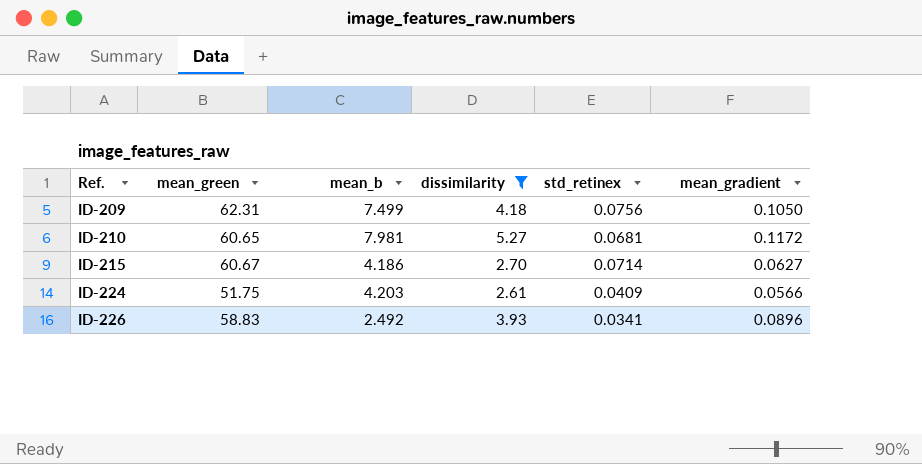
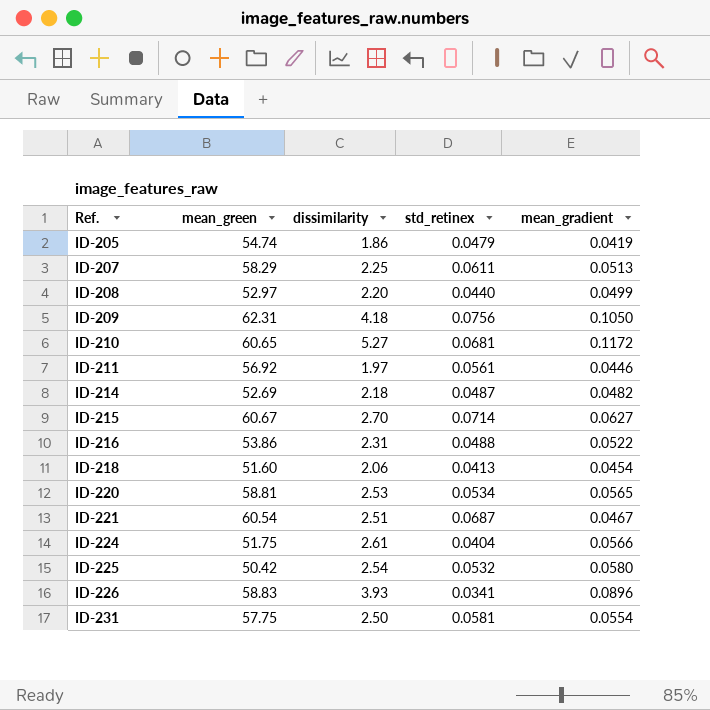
filter: dissimilarity >= 2.61 -> none
column mean_b | position: 3 -> none
ID-224 | std_retinex: 0.0409 -> 0.0404

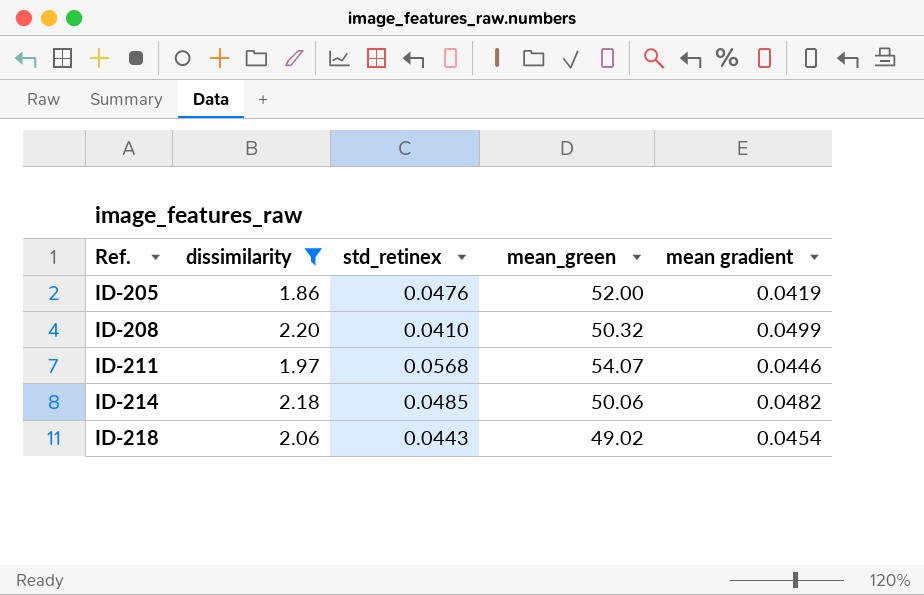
filter: none -> dissimilarity <= 2.20
column mean_green | position: 2 -> 4
column name: mean_gradient -> mean gradient
ID-205 | std_retinex: 0.0479 -> 0.0476
ID-205 | mean_green: 54.74 -> 52.00
ID-208 | std_retinex: 0.0440 -> 0.0410
ID-208 | mean_green: 52.97 -> 50.32
ID-211 | std_retinex: 0.0561 -> 0.0568
ID-211 | mean_green: 56.92 -> 54.07
ID-214 | std_retinex: 0.0487 -> 0.0485
ID-214 | mean_green: 52.69 -> 50.06
ID-218 | std_retinex: 0.0413 -> 0.0443
ID-218 | mean_green: 51.60 -> 49.02

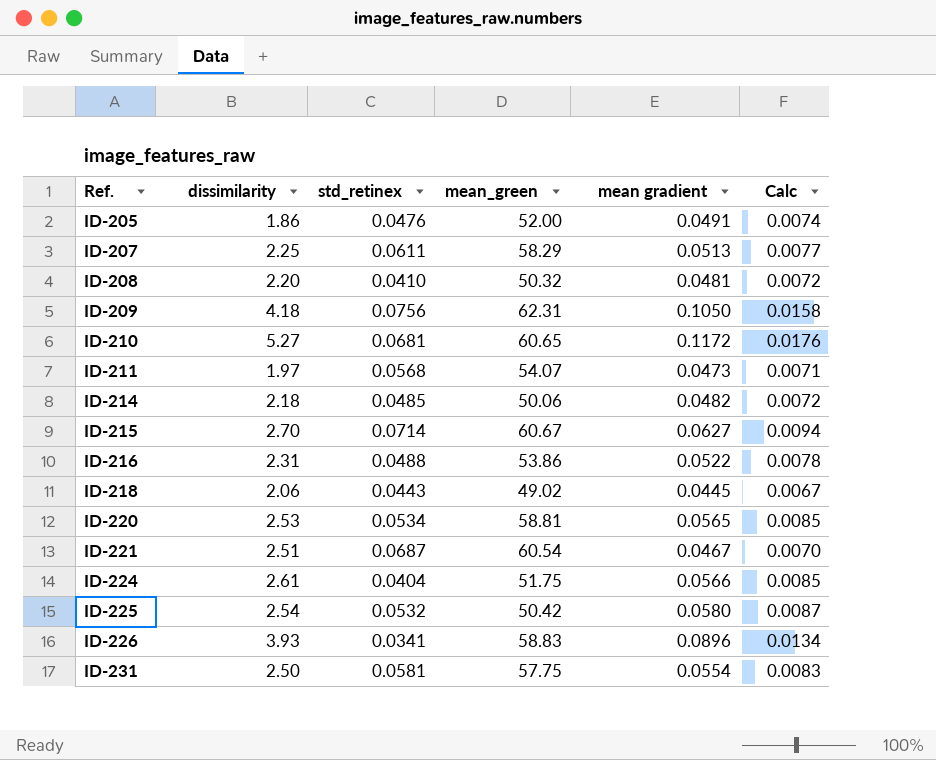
filter: dissimilarity <= 2.20 -> none
column Calc | formula: none -> [mean gradient] * 0.15
ID-205 | mean gradient: 0.0419 -> 0.0491
ID-208 | mean gradient: 0.0499 -> 0.0481
ID-211 | mean gradient: 0.0446 -> 0.0473
ID-218 | mean gradient: 0.0454 -> 0.0445

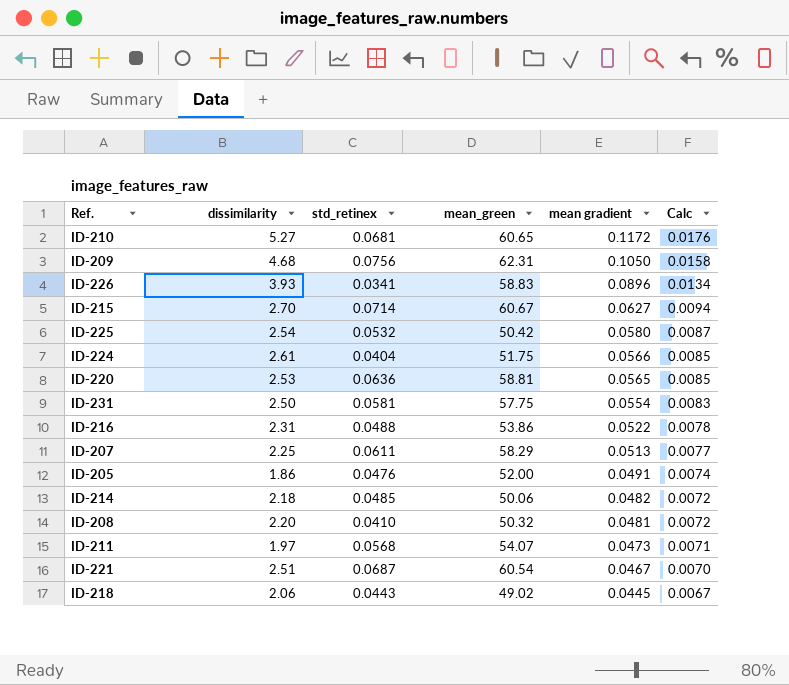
row order: Ref. ascending -> mean gradient descending
ID-209 | dissimilarity: 4.18 -> 4.68
ID-220 | std_retinex: 0.0534 -> 0.0636

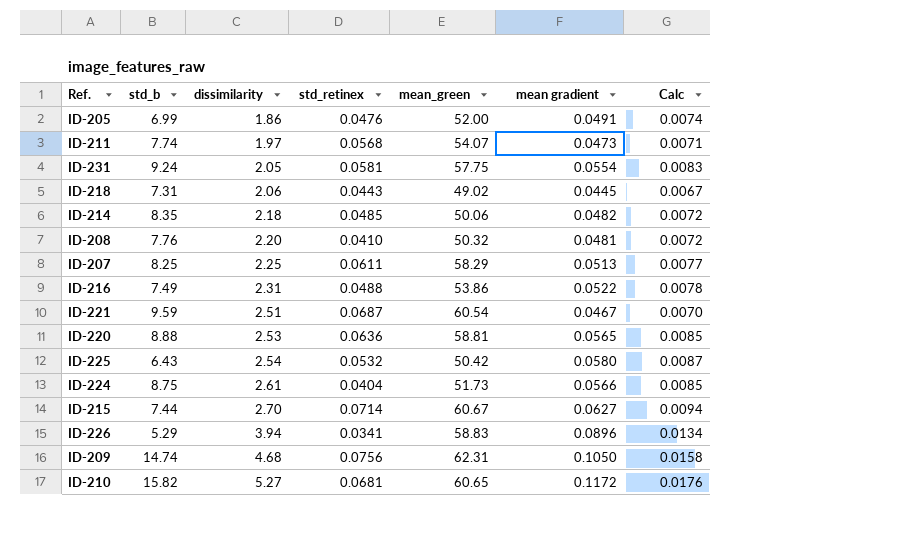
row order: mean gradient descending -> dissimilarity ascending
column std_b | position: none -> 2
ID-231 | dissimilarity: 2.50 -> 2.05
ID-224 | mean_green: 51.75 -> 51.73
ID-226 | dissimilarity: 3.93 -> 3.94

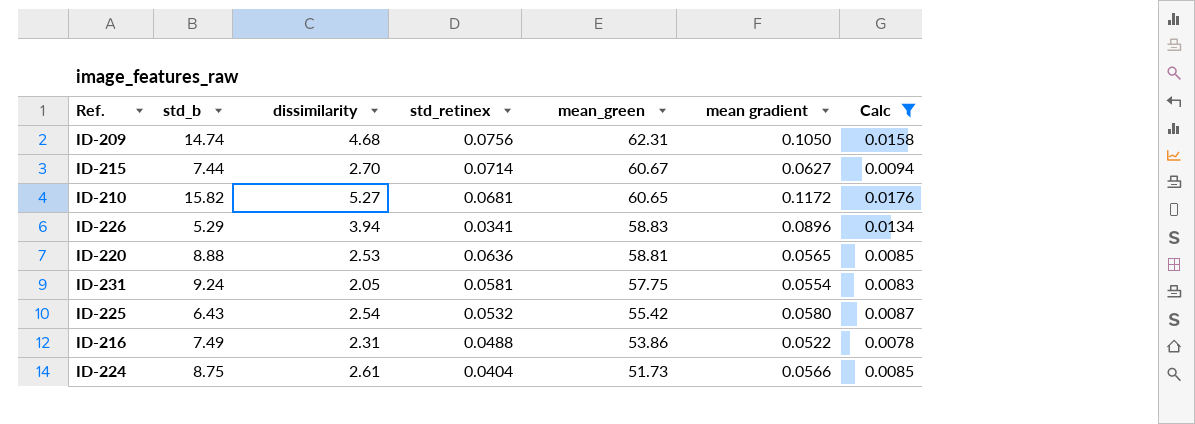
filter: none -> Calc >= 0.0078
row order: dissimilarity ascending -> mean_green descending
ID-225 | mean_green: 50.42 -> 55.42

